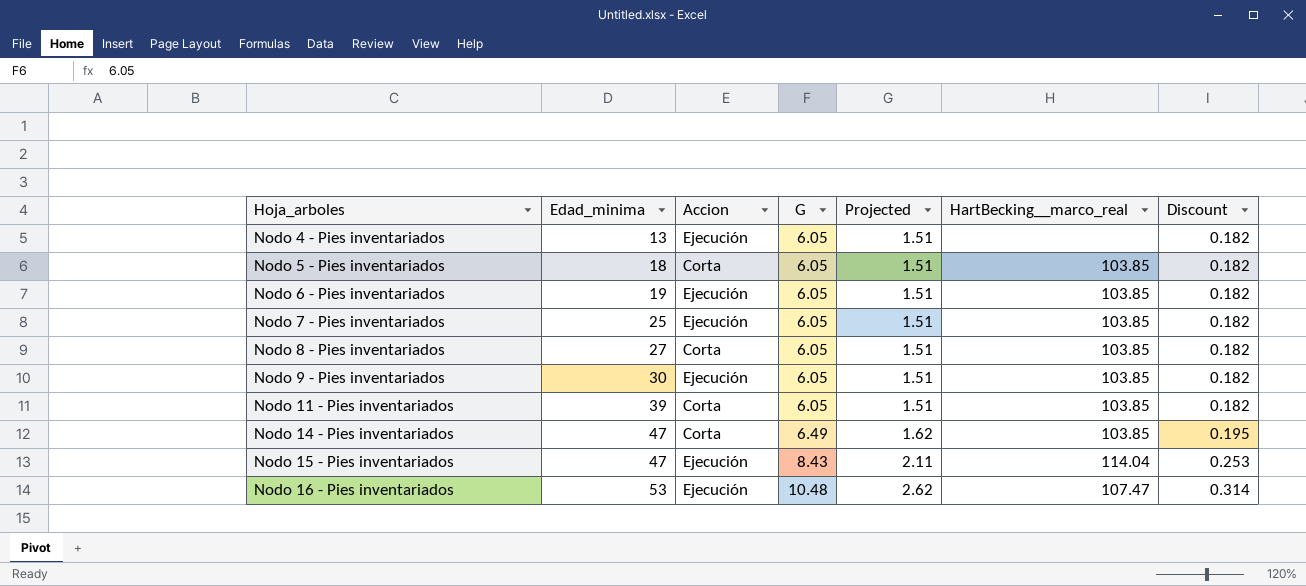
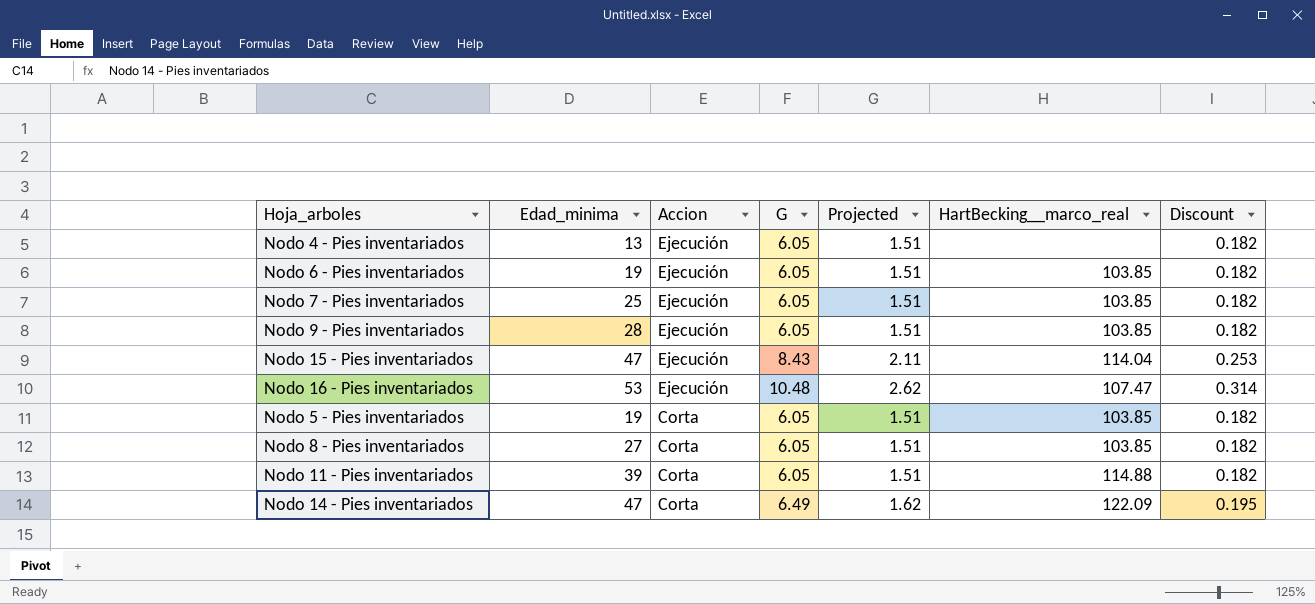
row order: Hoja_arboles ascending -> Accion descending
Nodo 9 - Pies inventariados | Edad_minima: 30 -> 28
Nodo 5 - Pies inventariados | Edad_minima: 18 -> 19
Nodo 11 - Pies inventariados | HartBecking__marco_real: 103.85 -> 114.88
Nodo 14 - Pies inventariados | HartBecking__marco_real: 103.85 -> 122.09

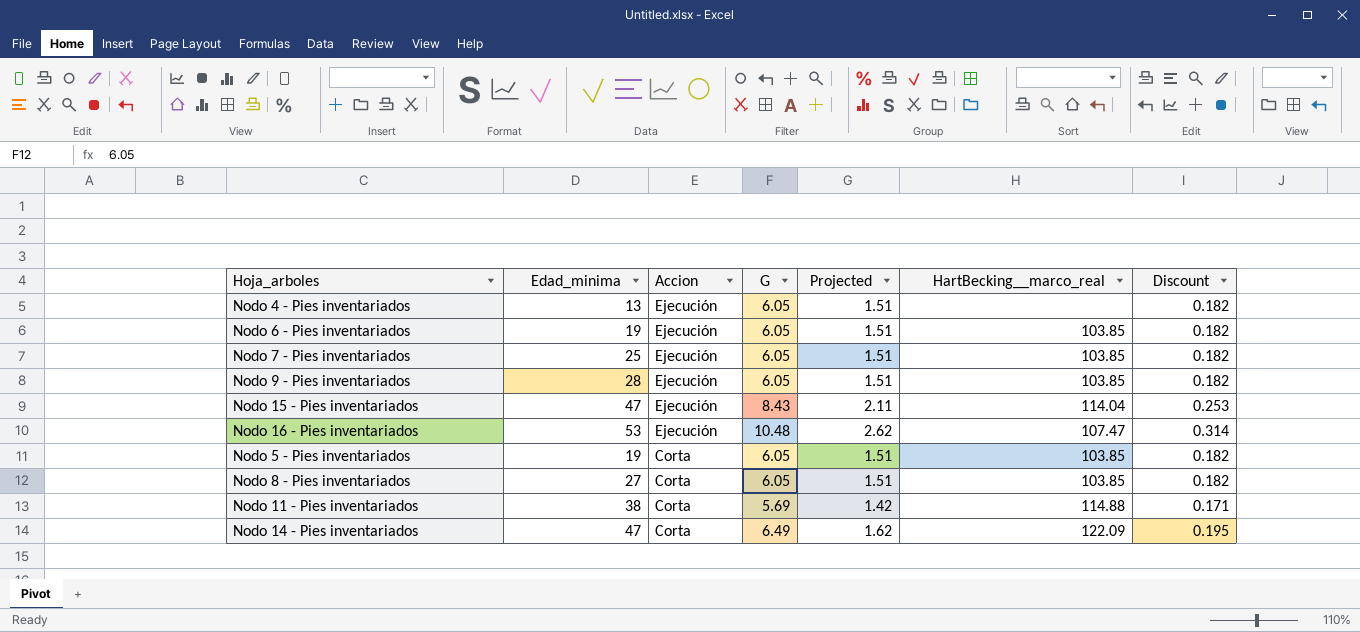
Nodo 11 - Pies inventariados | Edad_minima: 39 -> 38
Nodo 11 - Pies inventariados | G: 6.05 -> 5.69
Nodo 11 - Pies inventariados | Projected: 1.51 -> 1.42
Nodo 11 - Pies inventariados | Discount: 0.182 -> 0.171

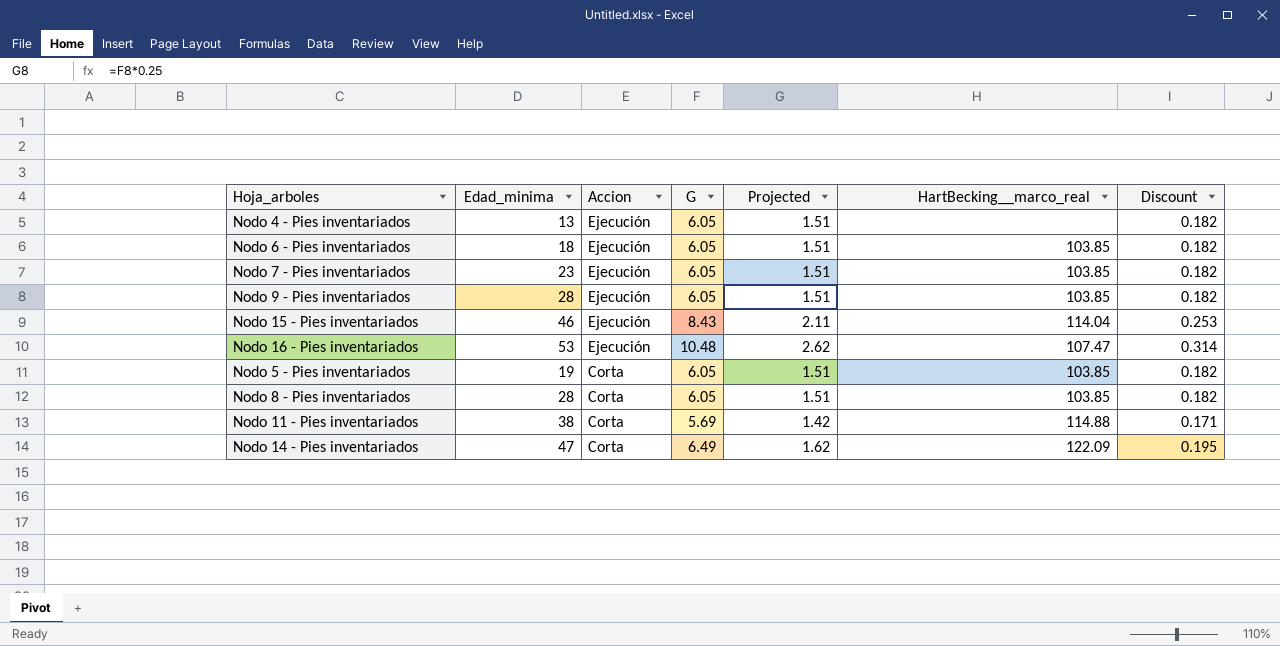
Nodo 6 - Pies inventariados | Edad_minima: 19 -> 18
Nodo 7 - Pies inventariados | Edad_minima: 25 -> 23
Nodo 15 - Pies inventariados | Edad_minima: 47 -> 46
Nodo 8 - Pies inventariados | Edad_minima: 27 -> 28

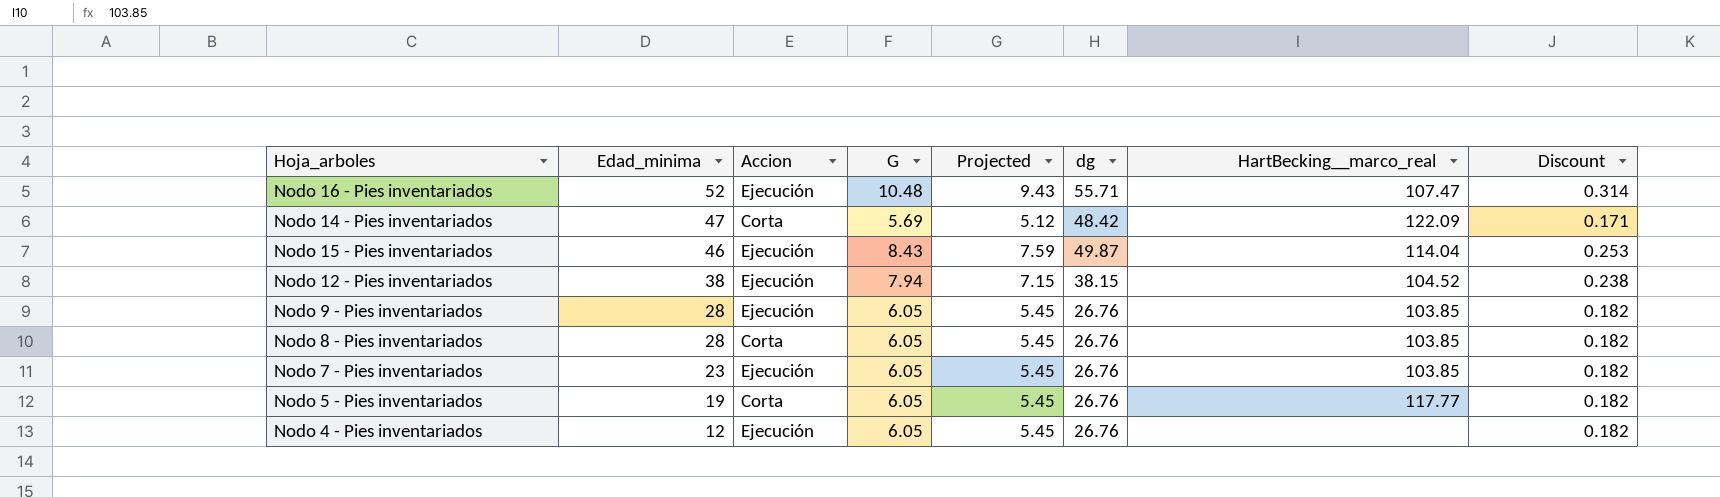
row order: Accion descending -> Edad_minima descending
column Projected | formula: [G] * 0.25 -> [G] * 0.9
column dg | position: none -> 6
row Nodo 6 - Pies inventariados: 18 | Ejecución | 6.05 | 1.51 | 103.85 | 0.182 -> none
row Nodo 11 - Pies inventariados: 38 | Corta | 5.69 | 1.42 | 114.88 | 0.171 -> none
Nodo 16 - Pies inventariados | Edad_minima: 53 -> 52
Nodo 14 - Pies inventariados | G: 6.49 -> 5.69
Nodo 14 - Pies inventariados | Discount: 0.195 -> 0.171
row Nodo 12 - Pies inventariados: none -> 38 | Ejecución | 7.94 | 7.15 | 38.15 | 104.52 | 0.238
Nodo 5 - Pies inventariados | HartBecking__marco_real: 103.85 -> 117.77
Nodo 4 - Pies inventariados | Edad_minima: 13 -> 12

